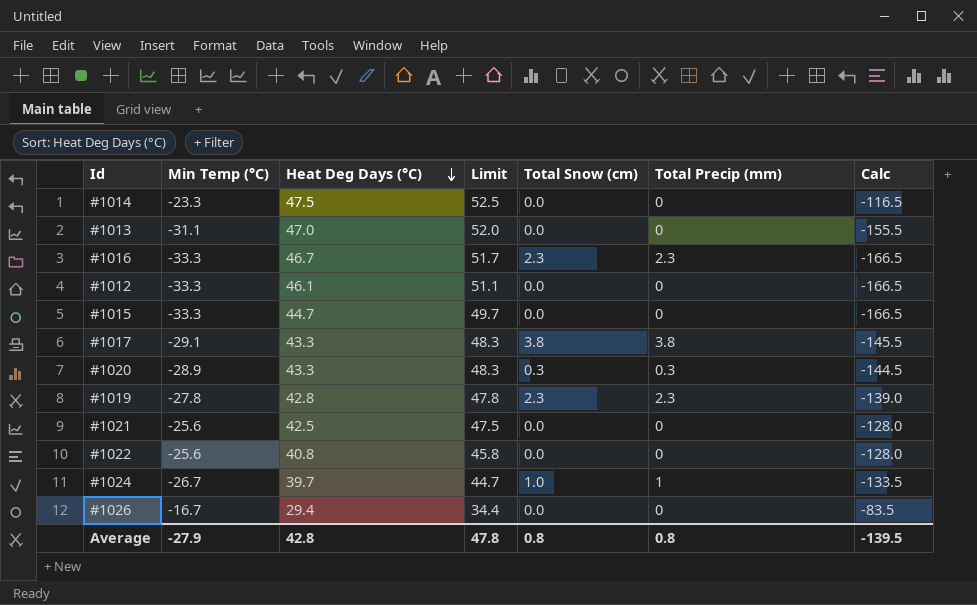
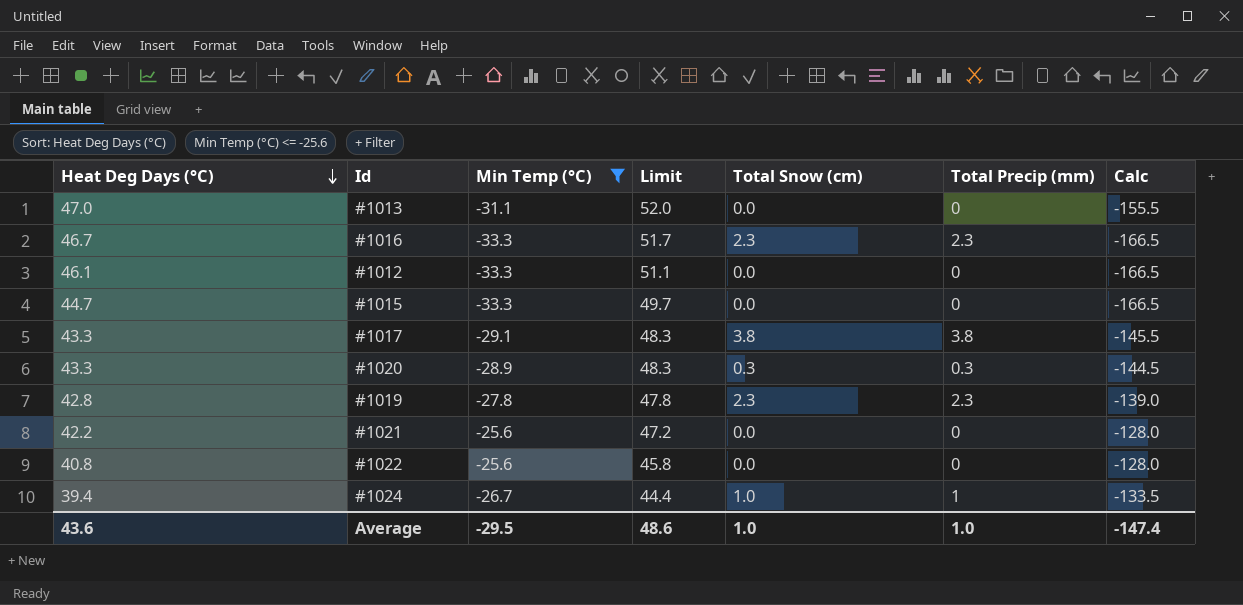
filter: none -> Min Temp (°C) <= -25.6
column Heat Deg Days (°C) | position: 3 -> 1
#1021 | Heat Deg Days (°C): 42.5 -> 42.2
#1021 | Limit: 47.5 -> 47.2
#1024 | Heat Deg Days (°C): 39.7 -> 39.4
#1024 | Limit: 44.7 -> 44.4
Average | Heat Deg Days (°C): 42.8 -> 43.6
Average | Min Temp (°C): -27.9 -> -29.5
Average | Limit: 47.8 -> 48.6
Average | Total Snow (cm): 0.8 -> 1.0
Average | Total Precip (mm): 0.8 -> 1.0
Average | Calc: -139.5 -> -147.4

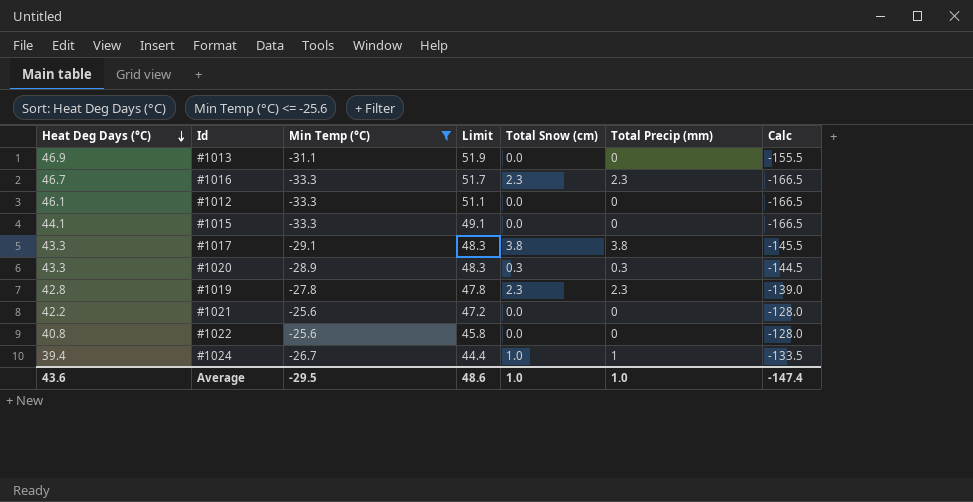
#1013 | Heat Deg Days (°C): 47.0 -> 46.9
#1013 | Limit: 52.0 -> 51.9
#1015 | Heat Deg Days (°C): 44.7 -> 44.1
#1015 | Limit: 49.7 -> 49.1

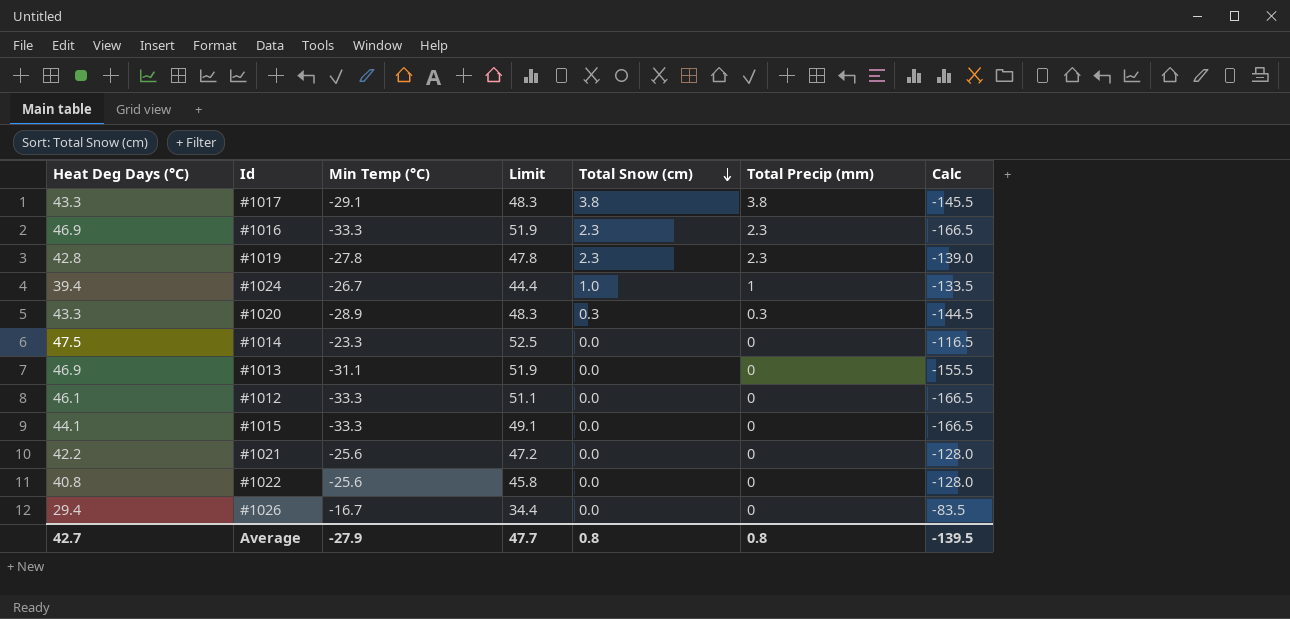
filter: Min Temp (°C) <= -25.6 -> none
row order: Heat Deg Days (°C) descending -> Total Snow (cm) descending
#1016 | Heat Deg Days (°C): 46.7 -> 46.9
#1016 | Limit: 51.7 -> 51.9
Average | Heat Deg Days (°C): 43.6 -> 42.7
Average | Min Temp (°C): -29.5 -> -27.9
Average | Limit: 48.6 -> 47.7
Average | Total Snow (cm): 1.0 -> 0.8
Average | Total Precip (mm): 1.0 -> 0.8
Average | Calc: -147.4 -> -139.5

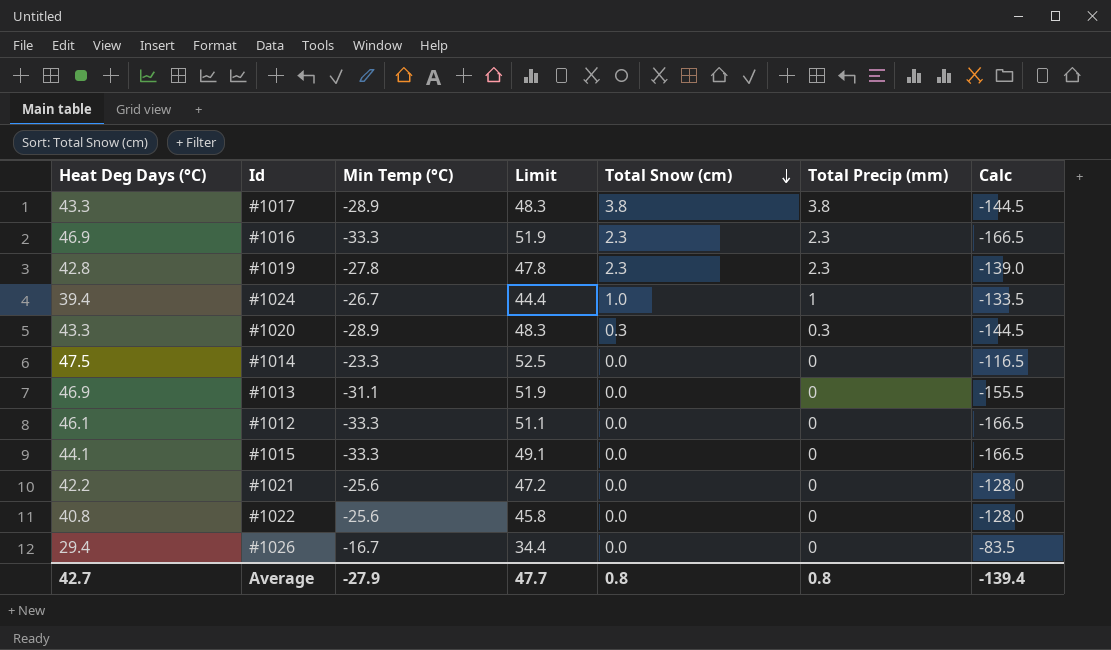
#1017 | Min Temp (°C): -29.1 -> -28.9
#1017 | Calc: -145.5 -> -144.5
Average | Calc: -139.5 -> -139.4

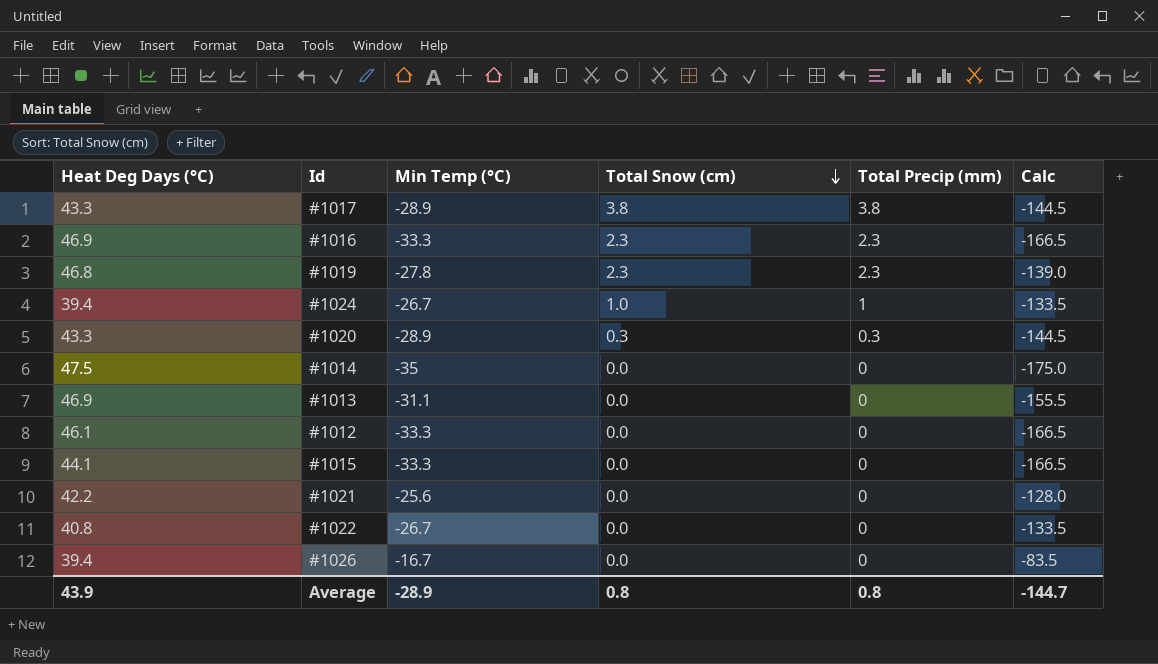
column Limit | formula: [Heat Deg Days (°C)] + 5 -> none
#1019 | Heat Deg Days (°C): 42.8 -> 46.8
#1014 | Min Temp (°C): -23.3 -> -35
#1014 | Calc: -116.5 -> -175.0
#1022 | Min Temp (°C): -25.6 -> -26.7
#1022 | Calc: -128.0 -> -133.5
#1026 | Heat Deg Days (°C): 29.4 -> 39.4
Average | Heat Deg Days (°C): 42.7 -> 43.9
Average | Min Temp (°C): -27.9 -> -28.9
Average | Calc: -139.4 -> -144.7

